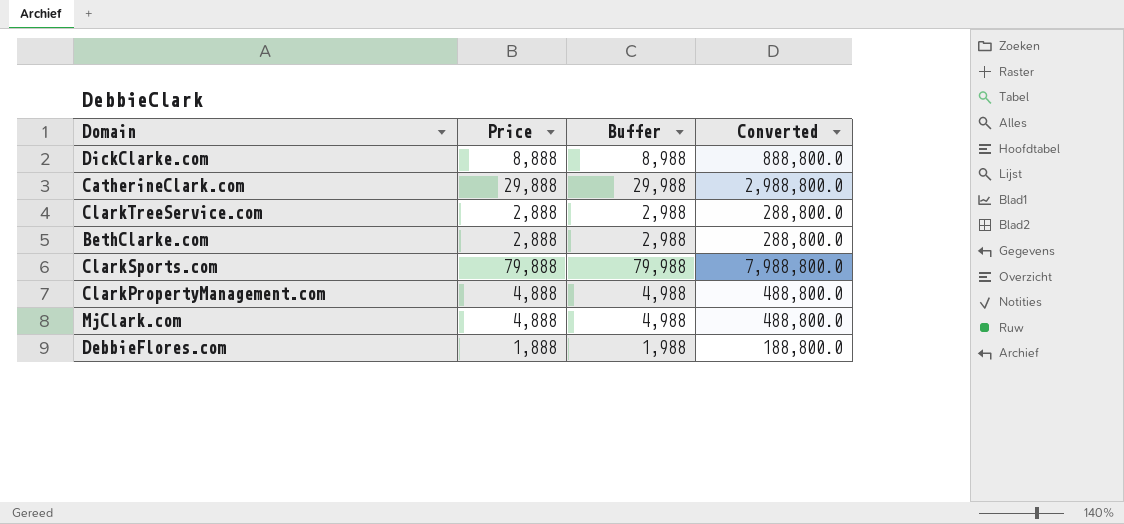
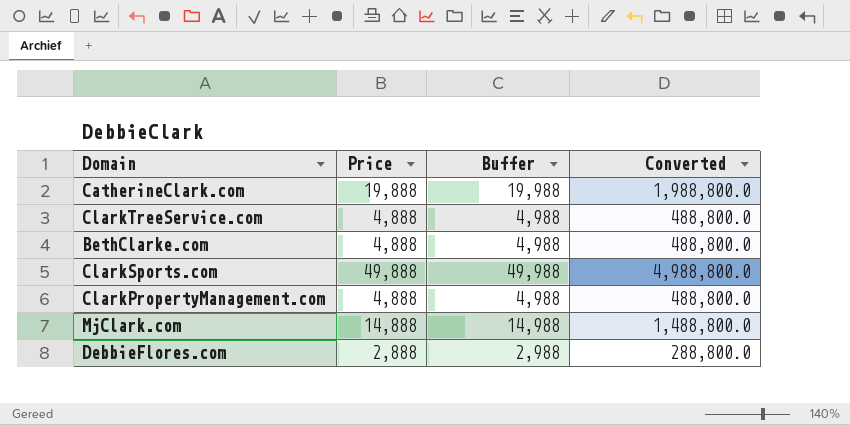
row DickClarke.com: 8,888 | 8,988 | 888,800.0 -> none
CatherineClark.com | Price: 29,888 -> 19,888
CatherineClark.com | Buffer: 29,988 -> 19,988
CatherineClark.com | Converted: 2,988,800.0 -> 1,988,800.0
ClarkTreeService.com | Price: 2,888 -> 4,888
ClarkTreeService.com | Buffer: 2,988 -> 4,988
ClarkTreeService.com | Converted: 288,800.0 -> 488,800.0
BethClarke.com | Price: 2,888 -> 4,888
BethClarke.com | Buffer: 2,988 -> 4,988
BethClarke.com | Converted: 288,800.0 -> 488,800.0
ClarkSports.com | Price: 79,888 -> 49,888
ClarkSports.com | Buffer: 79,988 -> 49,988
ClarkSports.com | Converted: 7,988,800.0 -> 4,988,800.0
MjClark.com | Price: 4,888 -> 14,888
MjClark.com | Buffer: 4,988 -> 14,988
MjClark.com | Converted: 488,800.0 -> 1,488,800.0
DebbieFlores.com | Price: 1,888 -> 2,888
DebbieFlores.com | Buffer: 1,988 -> 2,988
DebbieFlores.com | Converted: 188,800.0 -> 288,800.0

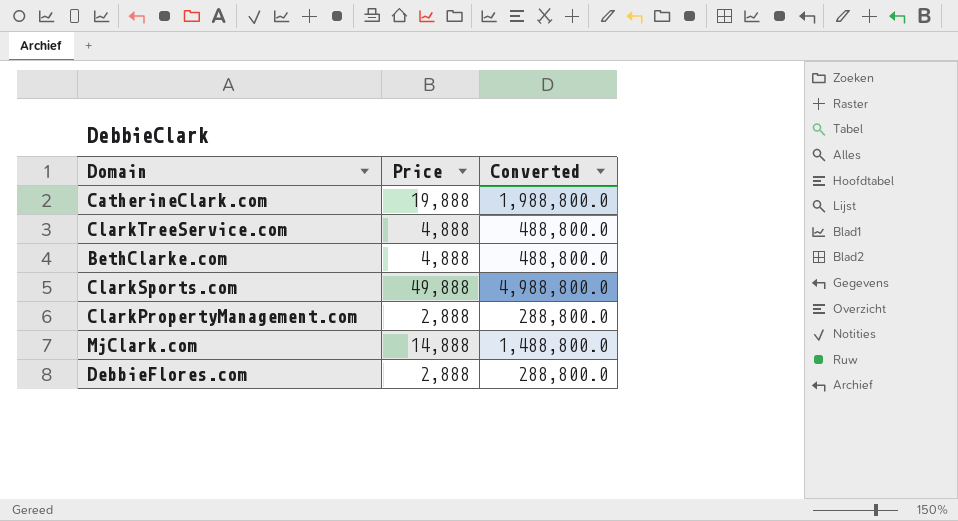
column Buffer | formula: [Price] + 100 -> none
ClarkPropertyManagement.com | Price: 4,888 -> 2,888
ClarkPropertyManagement.com | Converted: 488,800.0 -> 288,800.0

